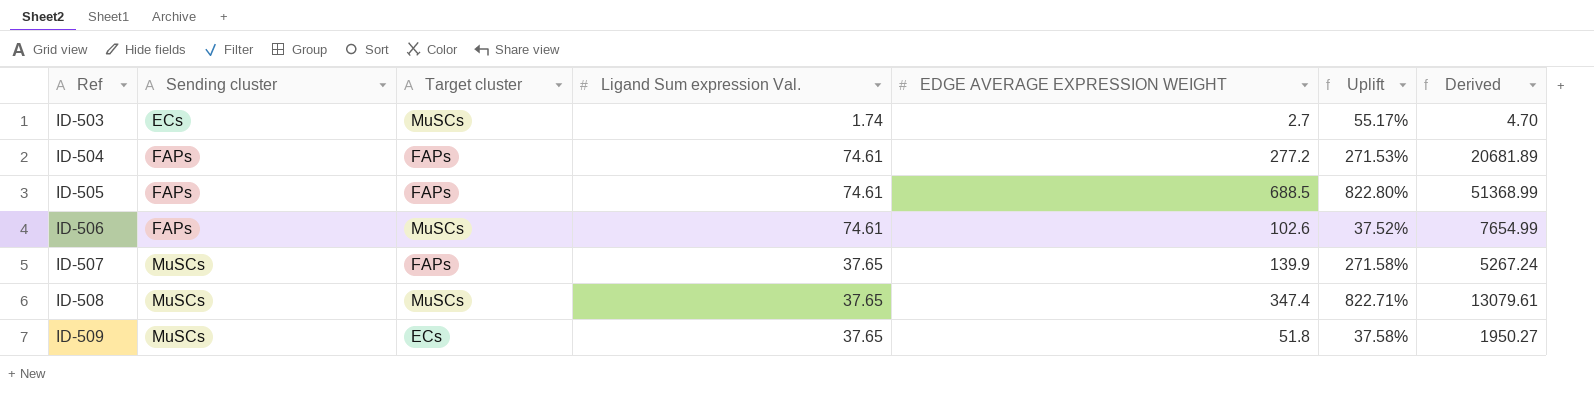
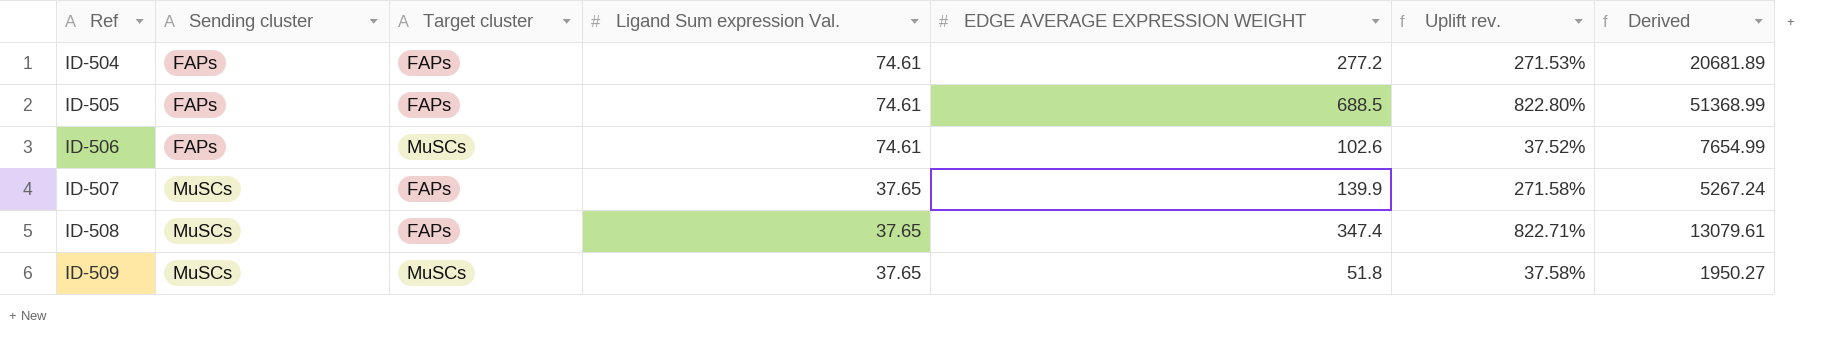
column name: Uplift -> Uplift rev.
row ID-503: ECs | MuSCs | 1.74 | 2.7 | 55.17% | 4.70 -> none
ID-508 | Target cluster: MuSCs -> FAPs
ID-509 | Target cluster: ECs -> MuSCs

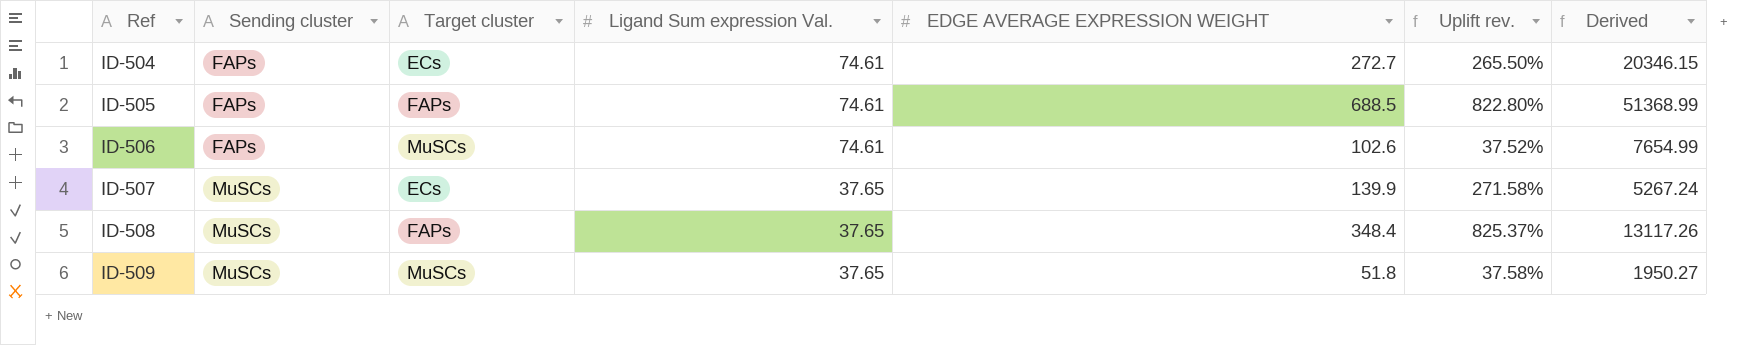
ID-504 | Target cluster: FAPs -> ECs
ID-504 | EDGE AVERAGE EXPRESSION WEIGHT: 277.2 -> 272.7
ID-504 | Uplift rev.: 271.53% -> 265.50%
ID-504 | Derived: 20681.89 -> 20346.15
ID-507 | Target cluster: FAPs -> ECs
ID-508 | EDGE AVERAGE EXPRESSION WEIGHT: 347.4 -> 348.4
ID-508 | Uplift rev.: 822.71% -> 825.37%
ID-508 | Derived: 13079.61 -> 13117.26

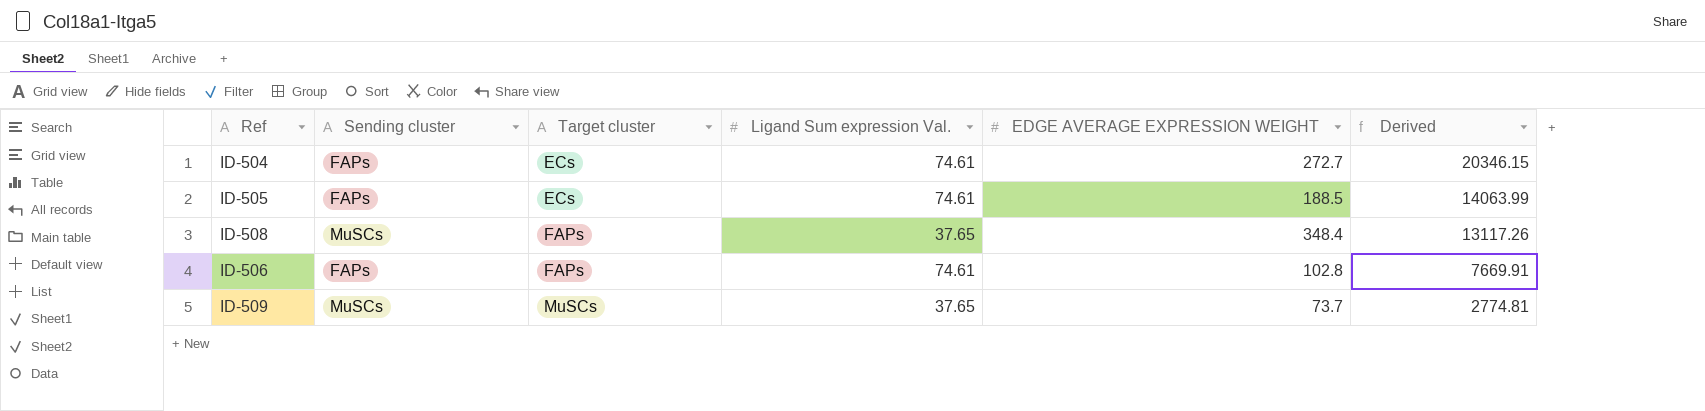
row order: Ref ascending -> Target cluster ascending
column Uplift rev. | formula: ([EDGE AVERAGE EXPRESSION WEIGHT] - [Ligand Sum expression Val.]) / [Ligand Sum expression Val.] -> none
row ID-507: MuSCs | ECs | 37.65 | 139.9 | 271.58% | 5267.24 -> none
ID-505 | Target cluster: FAPs -> ECs
ID-505 | EDGE AVERAGE EXPRESSION WEIGHT: 688.5 -> 188.5
ID-505 | Derived: 51368.99 -> 14063.99
ID-506 | Target cluster: MuSCs -> FAPs
ID-506 | EDGE AVERAGE EXPRESSION WEIGHT: 102.6 -> 102.8
ID-506 | Derived: 7654.99 -> 7669.91
ID-509 | EDGE AVERAGE EXPRESSION WEIGHT: 51.8 -> 73.7
ID-509 | Derived: 1950.27 -> 2774.81

